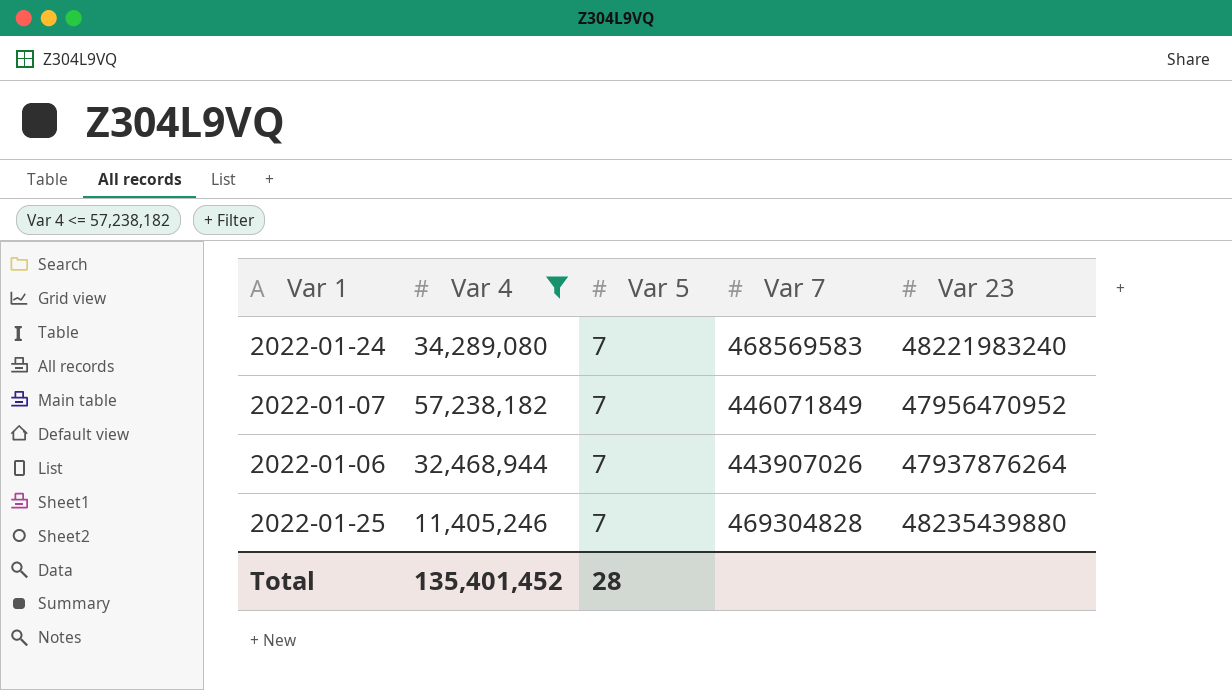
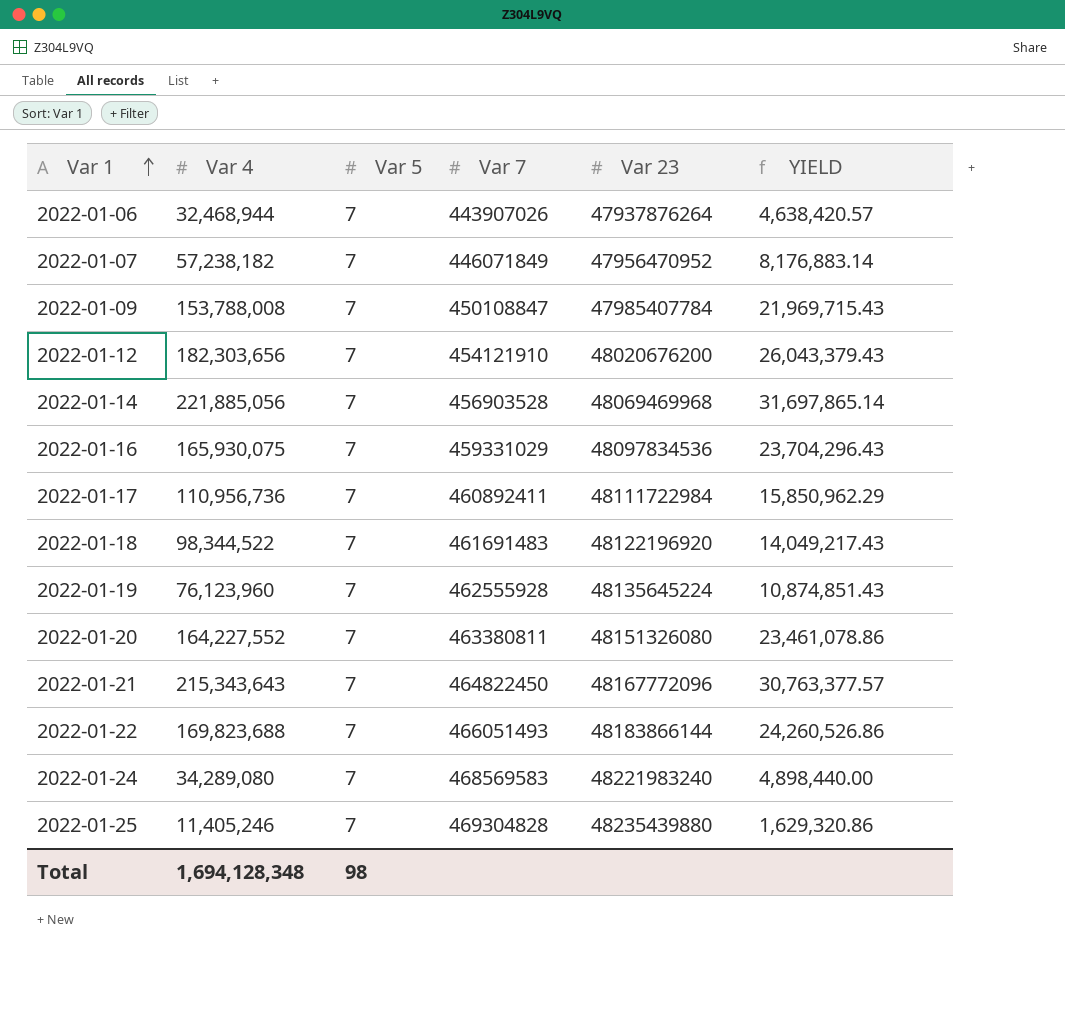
filter: Var 4 <= 57,238,182 -> none
row order: none -> Var 1 ascending
column YIELD | formula: none -> [Var 4] / [Var 5]
Total | Var 4: 135,401,452 -> 1,694,128,348
Total | Var 5: 28 -> 98

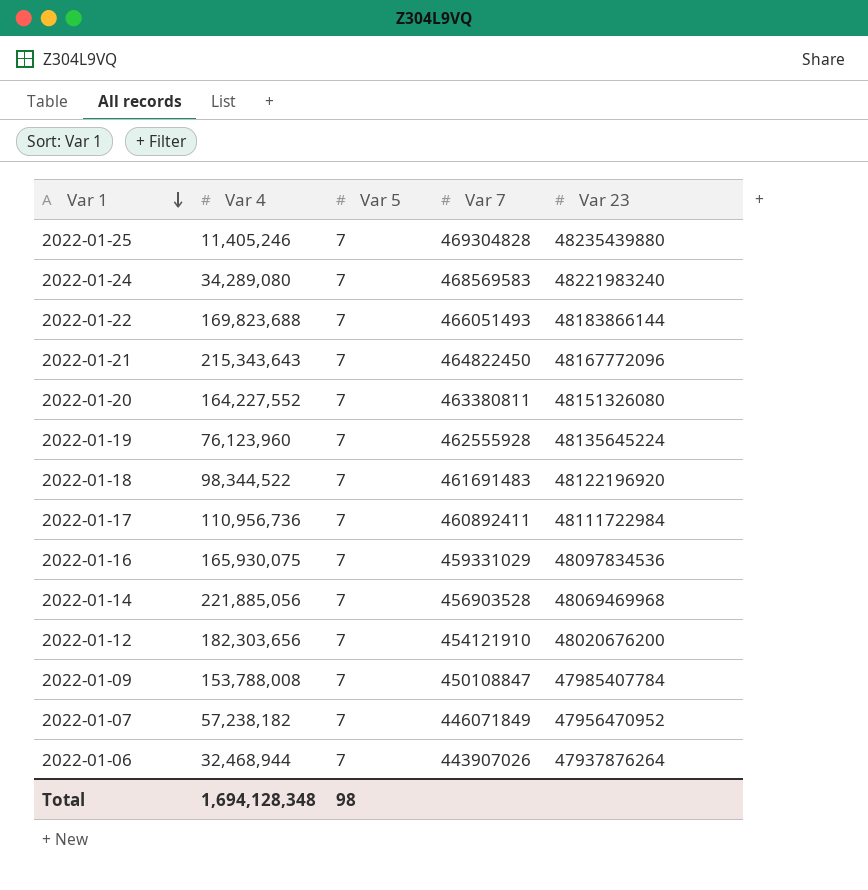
row order: Var 1 ascending -> Var 1 descending
column YIELD | formula: [Var 4] / [Var 5] -> none

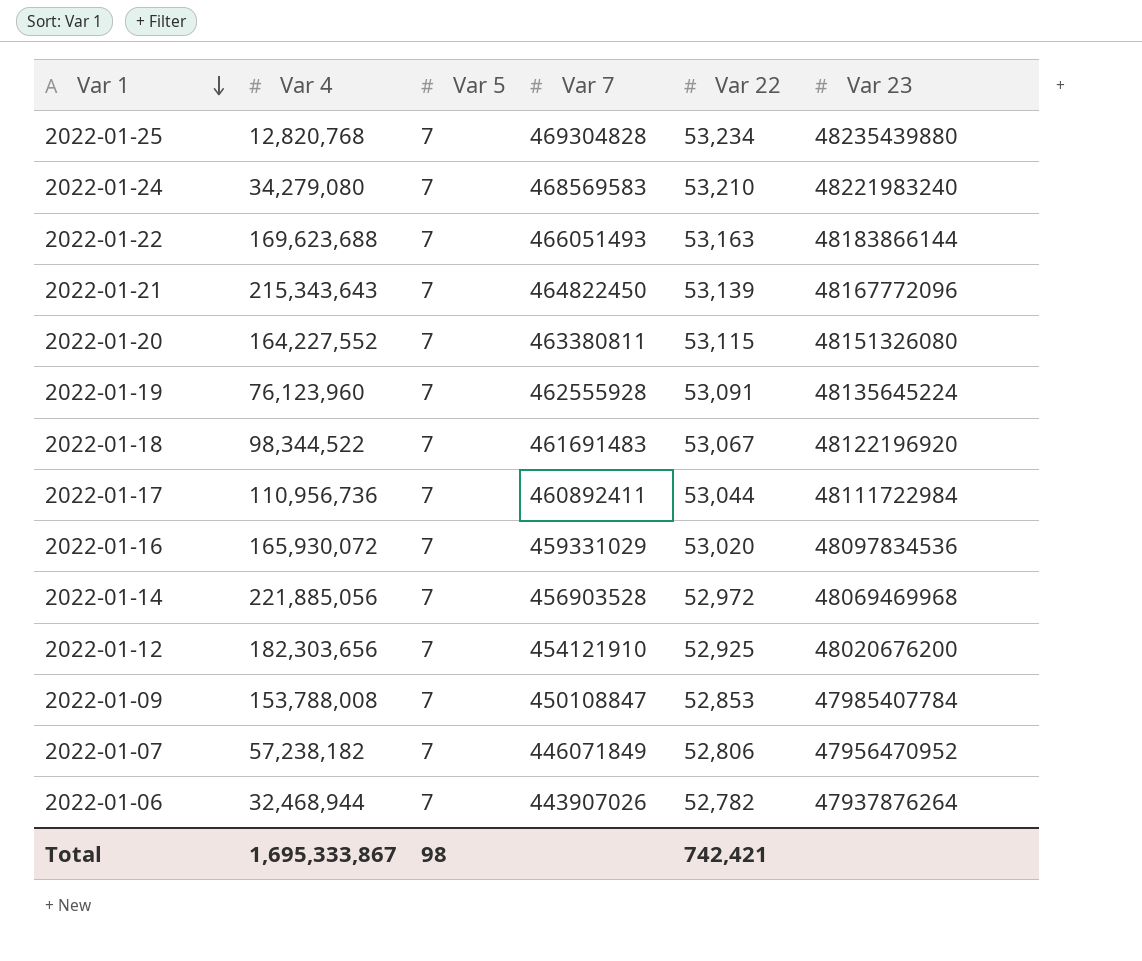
column Var 22 | position: none -> 5
2022-01-25 | Var 4: 11,405,246 -> 12,820,768
2022-01-24 | Var 4: 34,289,080 -> 34,279,080
2022-01-22 | Var 4: 169,823,688 -> 169,623,688
2022-01-16 | Var 4: 165,930,075 -> 165,930,072
Total | Var 4: 1,694,128,348 -> 1,695,333,867

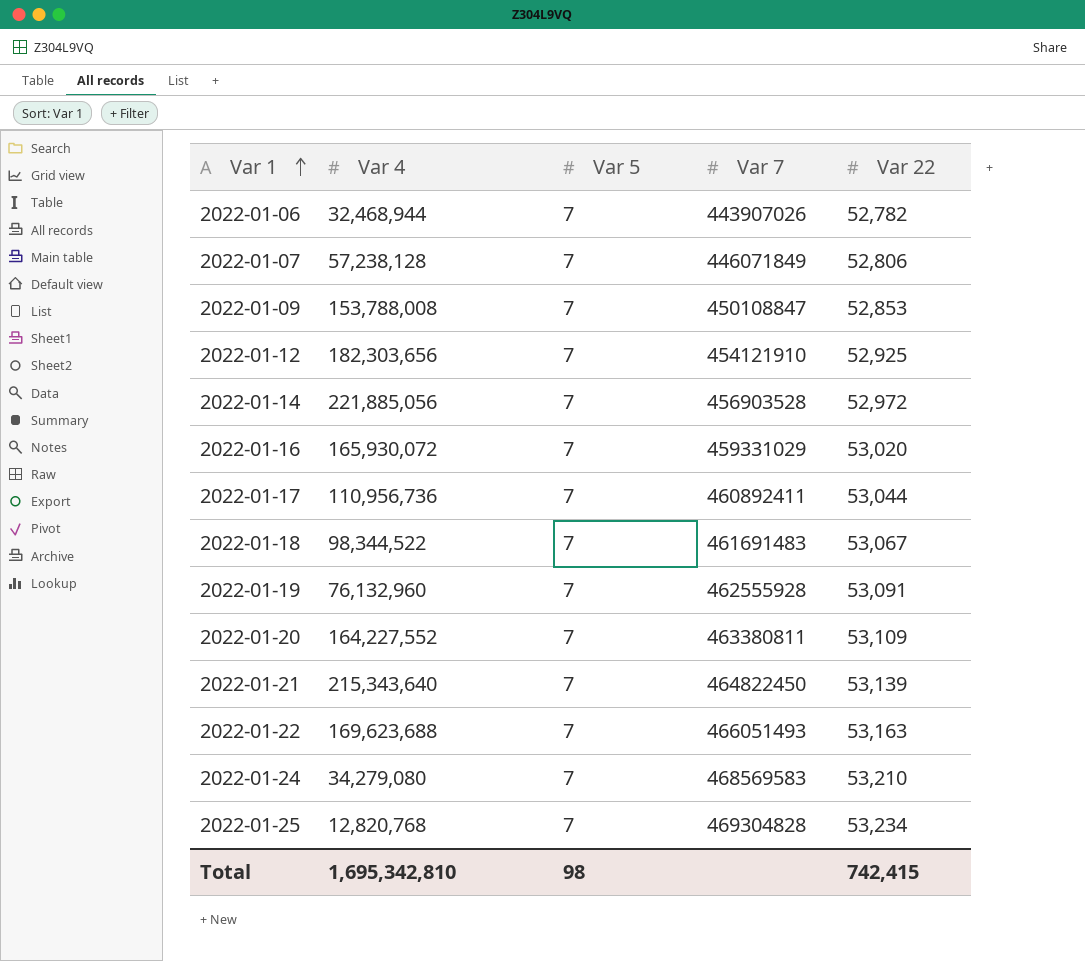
row order: Var 1 descending -> Var 1 ascending
column Var 23 | position: 6 -> none
2022-01-07 | Var 4: 57,238,182 -> 57,238,128
2022-01-19 | Var 4: 76,123,960 -> 76,132,960
2022-01-20 | Var 22: 53,115 -> 53,109
2022-01-21 | Var 4: 215,343,643 -> 215,343,640
Total | Var 4: 1,695,333,867 -> 1,695,342,810
Total | Var 22: 742,421 -> 742,415

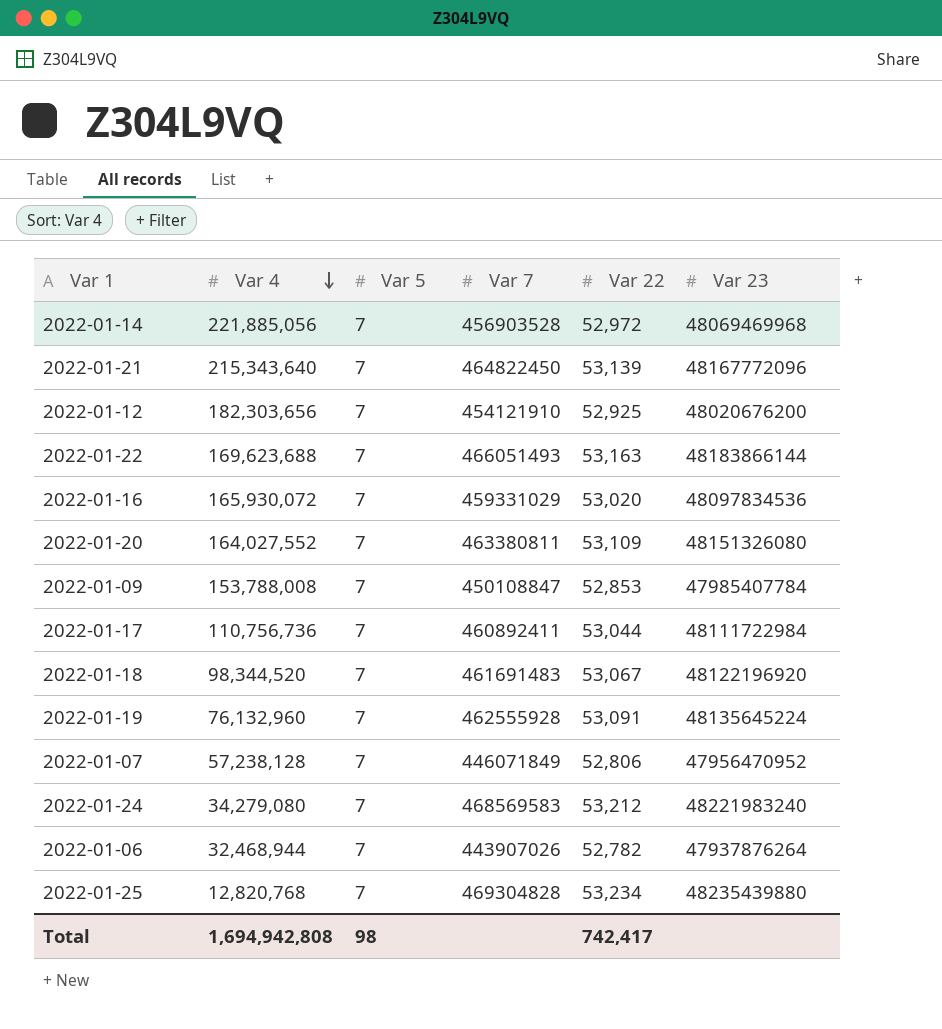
row order: Var 1 ascending -> Var 4 descending
column Var 23 | position: none -> 6
2022-01-20 | Var 4: 164,227,552 -> 164,027,552
2022-01-17 | Var 4: 110,956,736 -> 110,756,736
2022-01-18 | Var 4: 98,344,522 -> 98,344,520
2022-01-24 | Var 22: 53,210 -> 53,212
Total | Var 4: 1,695,342,810 -> 1,694,942,808
Total | Var 22: 742,415 -> 742,417

